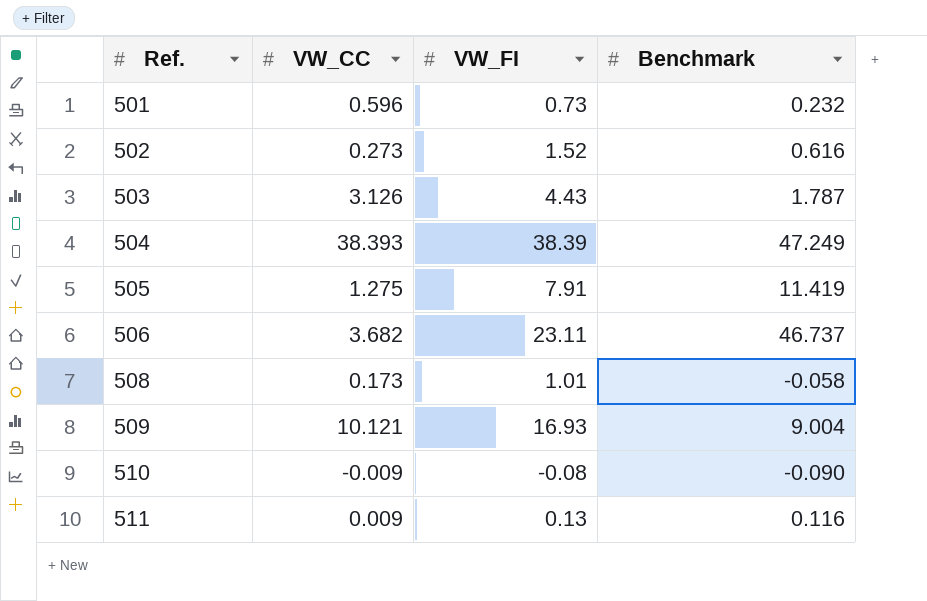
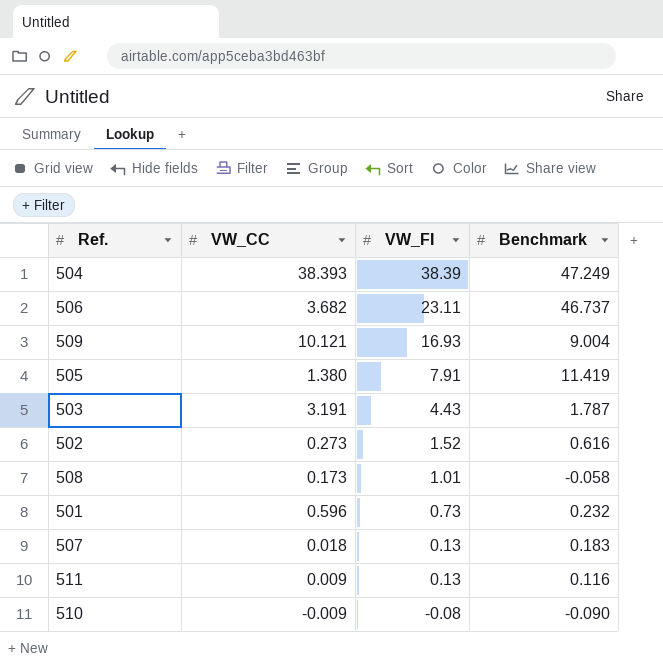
row order: Ref. ascending -> VW_FI descending
505 | VW_CC: 1.275 -> 1.380
503 | VW_CC: 3.126 -> 3.191
row 507: none -> 0.018 | 0.13 | 0.183

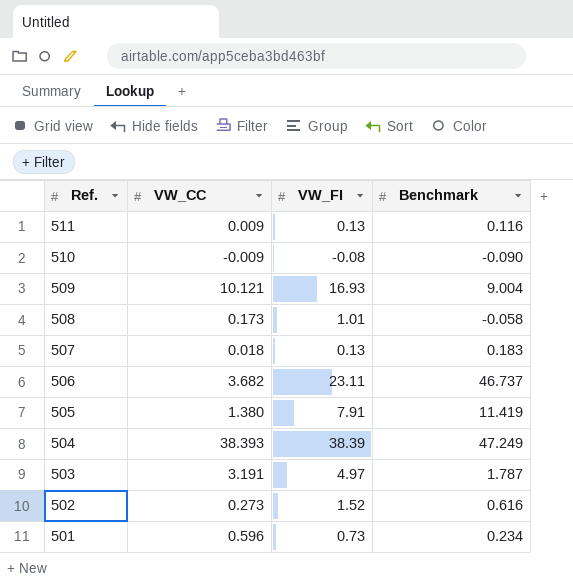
row order: VW_FI descending -> Ref. descending
503 | VW_FI: 4.43 -> 4.97
501 | Benchmark: 0.232 -> 0.234

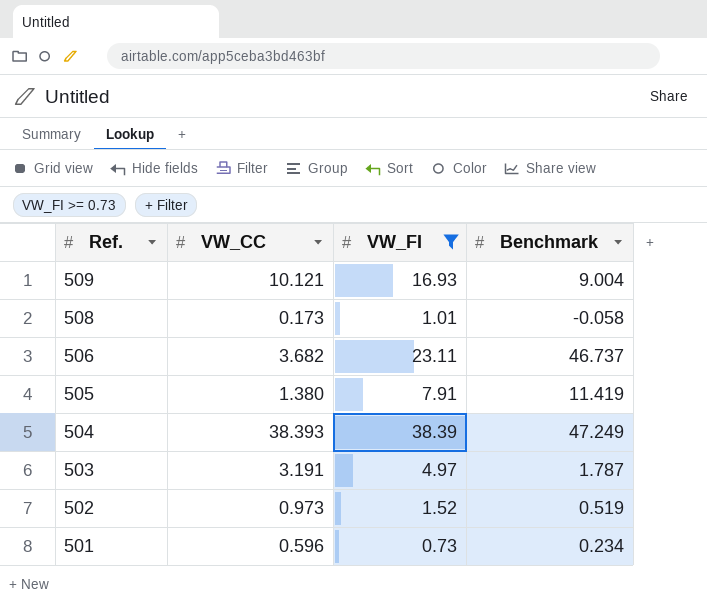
filter: none -> VW_FI >= 0.73
502 | VW_CC: 0.273 -> 0.973
502 | Benchmark: 0.616 -> 0.519

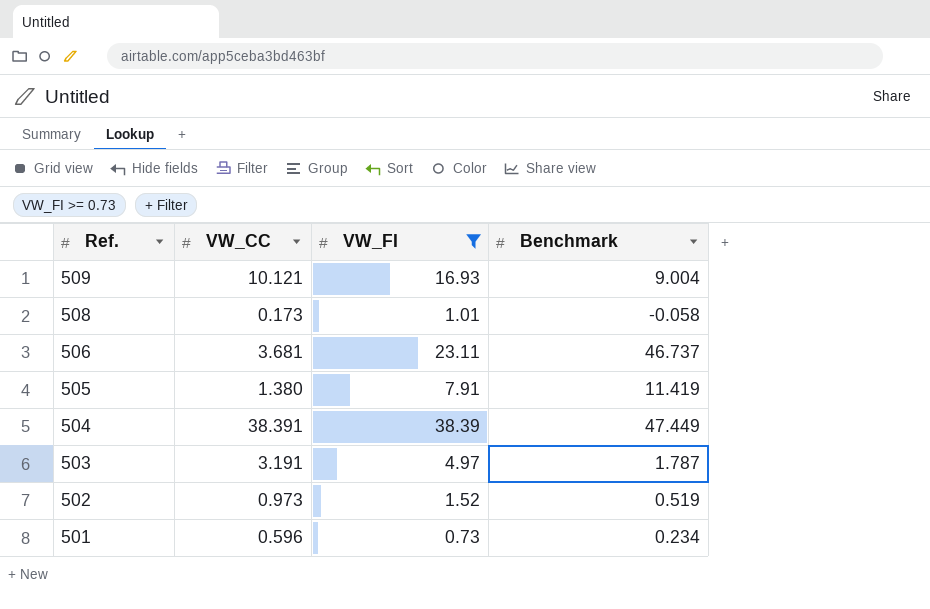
506 | VW_CC: 3.682 -> 3.681
504 | VW_CC: 38.393 -> 38.391
504 | Benchmark: 47.249 -> 47.449

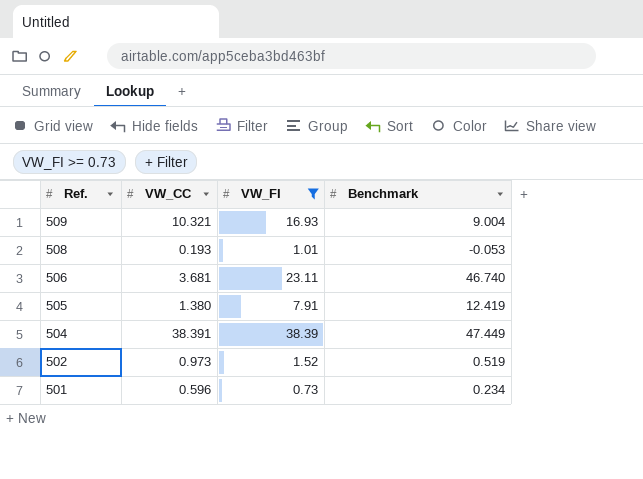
row 503: 3.191 | 4.97 | 1.787 -> none
509 | VW_CC: 10.121 -> 10.321
508 | VW_CC: 0.173 -> 0.193
508 | Benchmark: -0.058 -> -0.053
506 | Benchmark: 46.737 -> 46.740
505 | Benchmark: 11.419 -> 12.419

